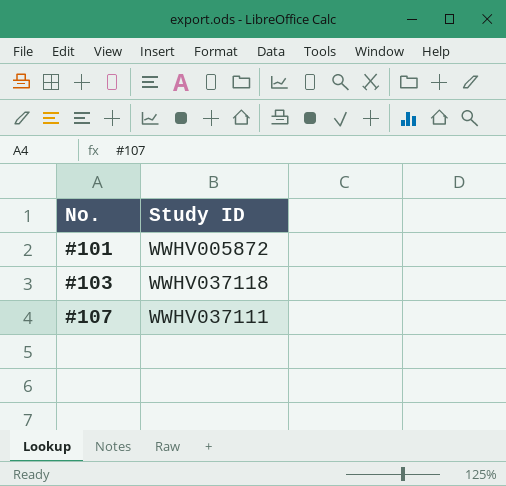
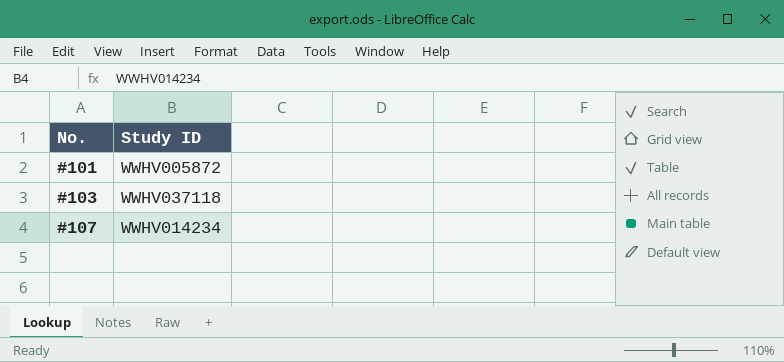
#107 | Study ID: WWHV037111 -> WWHV014234

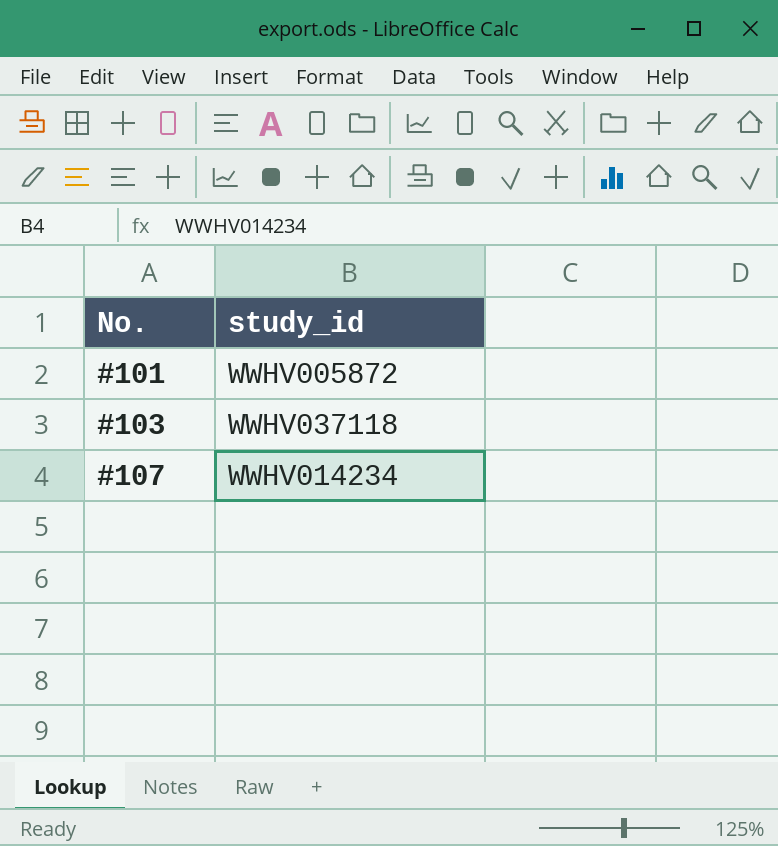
column name: Study ID -> study_id

